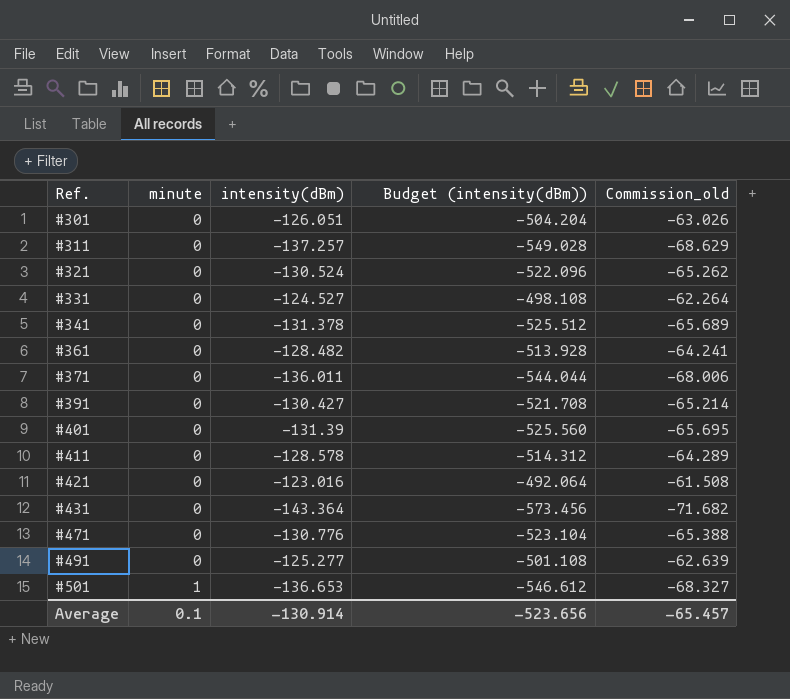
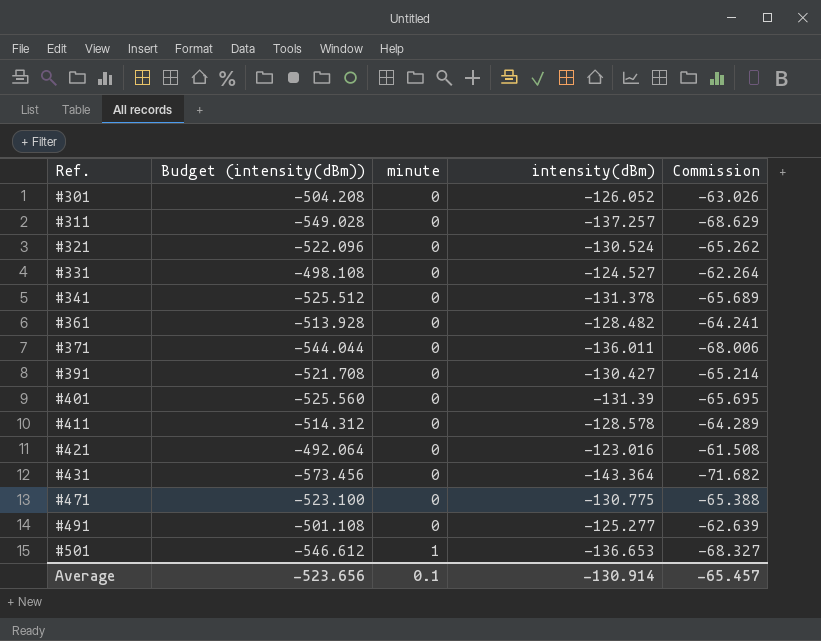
column Budget (intensity(dBm)) | position: 4 -> 2
column name: Commission_old -> Commission
#301 | Budget (intensity(dBm)): -504.204 -> -504.208
#301 | intensity(dBm): -126.051 -> -126.052
#471 | Budget (intensity(dBm)): -523.104 -> -523.100
#471 | intensity(dBm): -130.776 -> -130.775

